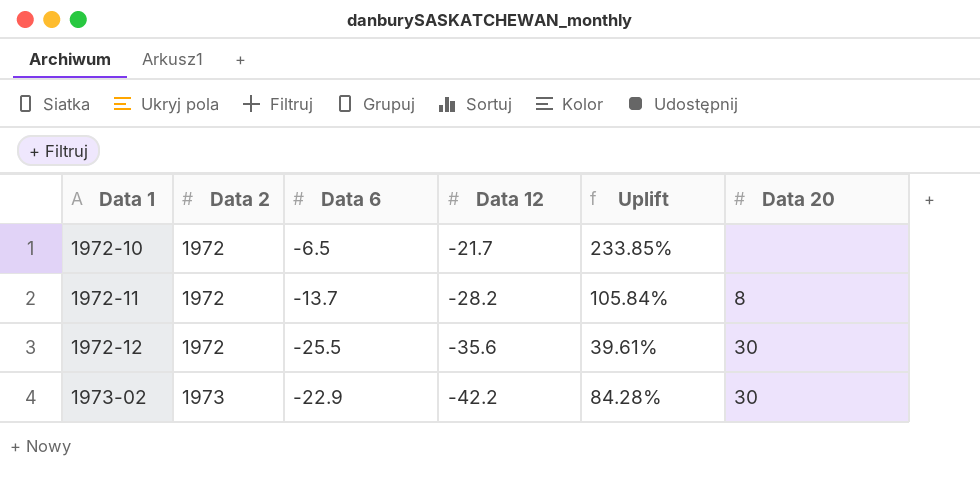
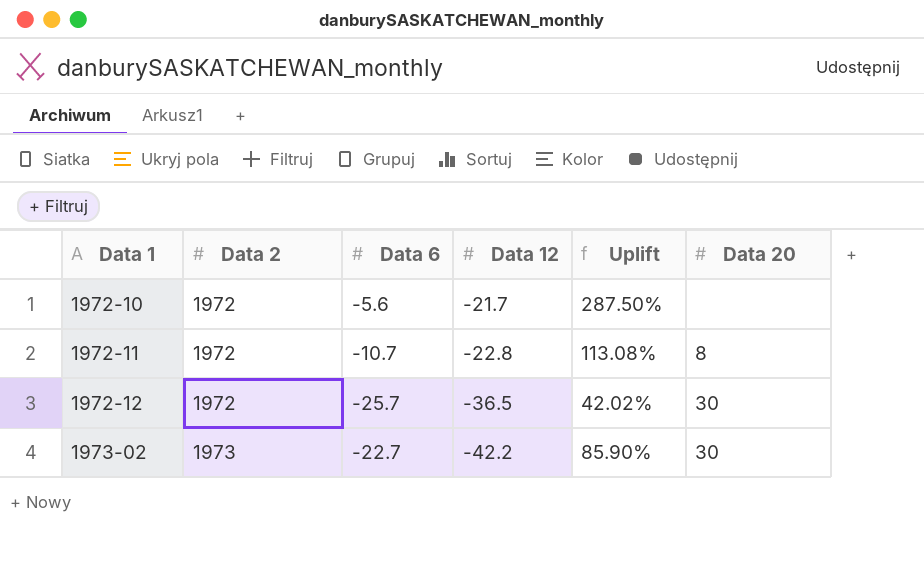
1972-10 | Data 6: -6.5 -> -5.6
1972-10 | Uplift: 233.85% -> 287.50%
1972-11 | Data 6: -13.7 -> -10.7
1972-11 | Data 12: -28.2 -> -22.8
1972-11 | Uplift: 105.84% -> 113.08%
1972-12 | Data 6: -25.5 -> -25.7
1972-12 | Data 12: -35.6 -> -36.5
1972-12 | Uplift: 39.61% -> 42.02%
1973-02 | Data 6: -22.9 -> -22.7
1973-02 | Uplift: 84.28% -> 85.90%

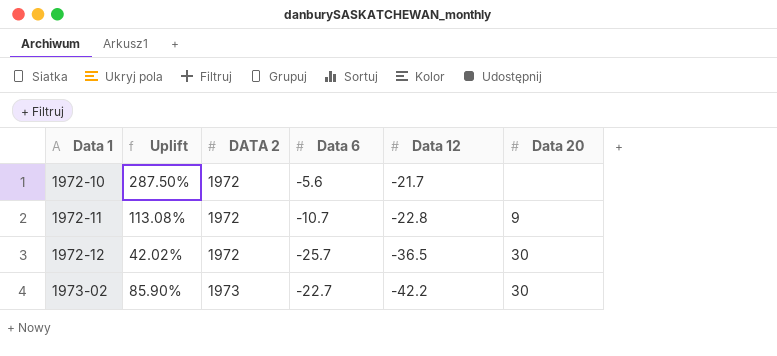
column Uplift | position: 5 -> 2
column name: Data 2 -> DATA 2
1972-11 | Data 20: 8 -> 9

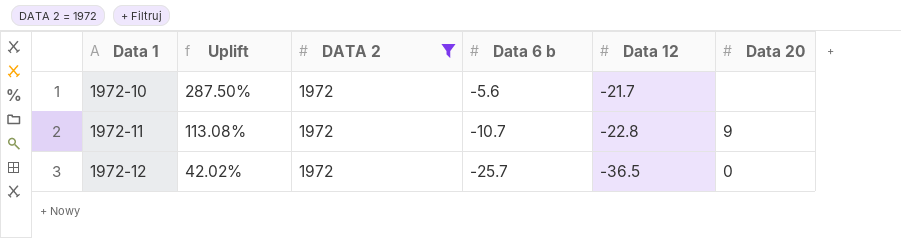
filter: none -> DATA 2 = 1972
column name: Data 6 -> Data 6 b
1972-12 | Data 20: 30 -> 0

